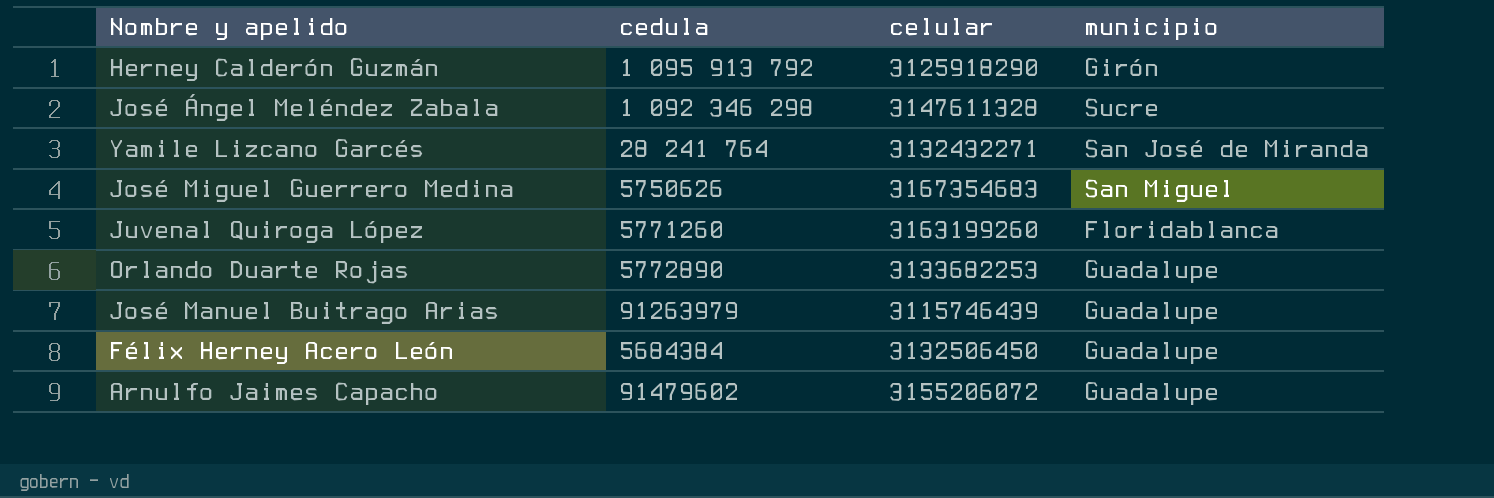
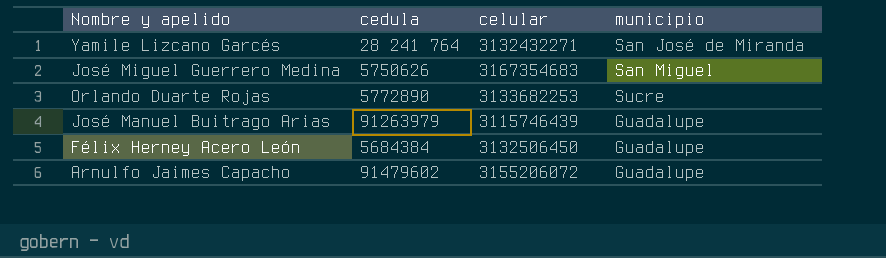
row Herney Calderón Guzmán: 1 095 913 792 | 3125918290 | Girón -> none
row José Ángel Meléndez Zabala: 1 092 346 298 | 3147611328 | Sucre -> none
row Juvenal Quiroga López: 5771260 | 3163199260 | Floridablanca -> none
Orlando Duarte Rojas | municipio: Guadalupe -> Sucre

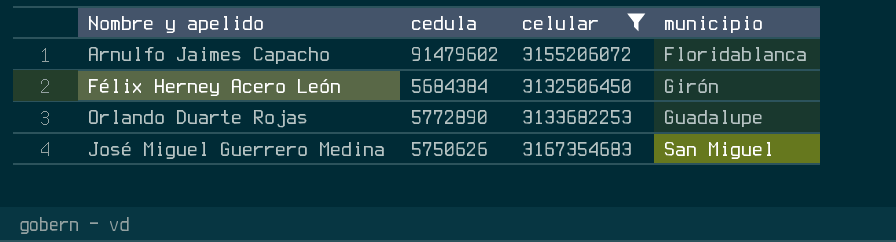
filter: none -> celular >= 3132506450
row order: none -> municipio ascending
Arnulfo Jaimes Capacho | municipio: Guadalupe -> Floridablanca
Félix Herney Acero León | municipio: Guadalupe -> Girón
Orlando Duarte Rojas | municipio: Sucre -> Guadalupe

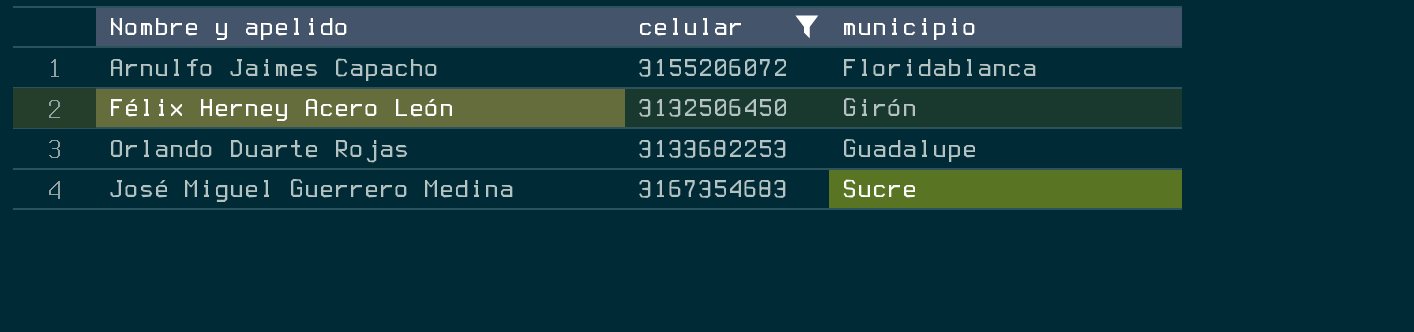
column cedula | position: 2 -> none
José Miguel Guerrero Medina | municipio: San Miguel -> Sucre

